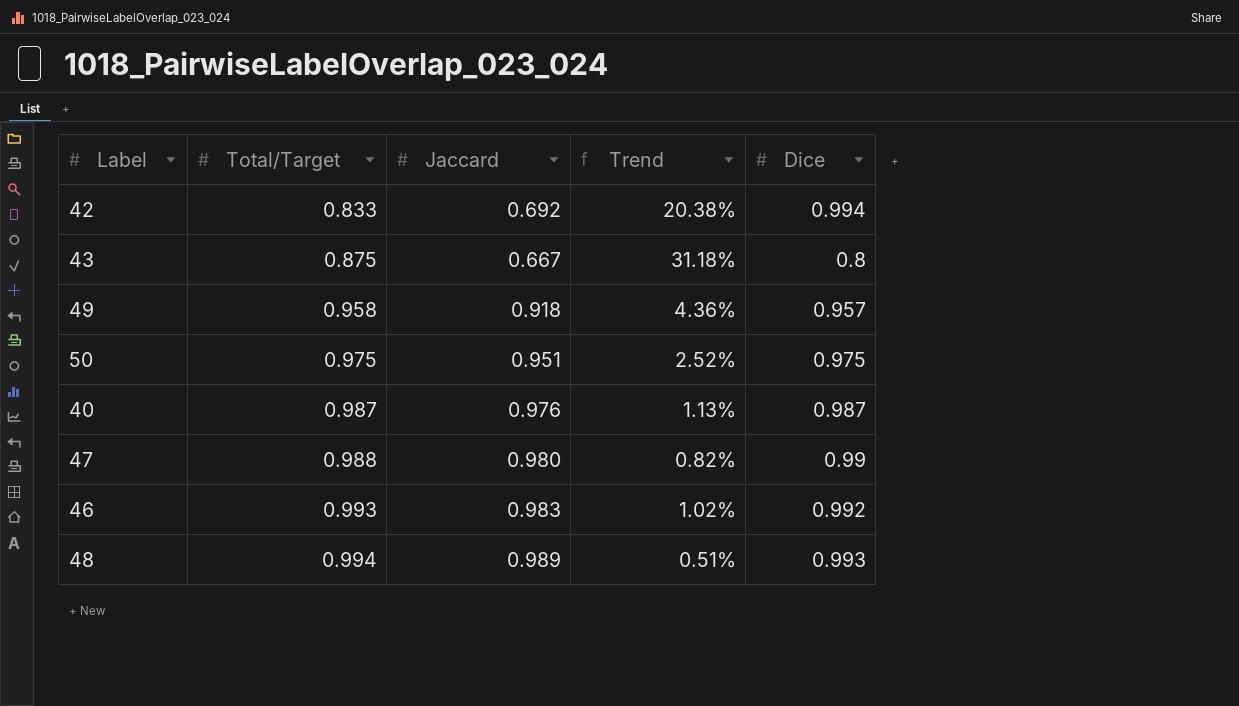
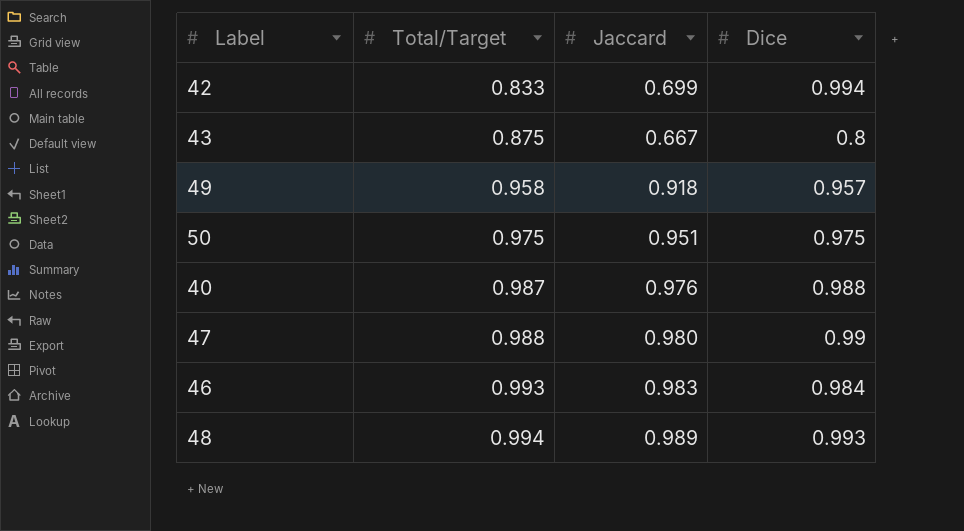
column Trend | formula: ([Total/Target] - [Jaccard]) / [Jaccard] -> none
42 | Jaccard: 0.692 -> 0.699
40 | Dice: 0.987 -> 0.988
46 | Dice: 0.992 -> 0.984

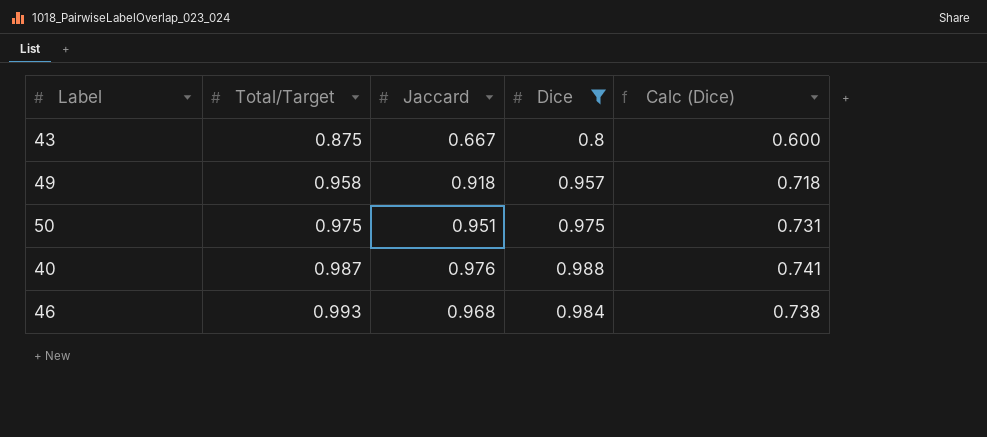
filter: none -> Dice <= 0.988
column Calc (Dice) | formula: none -> [Dice] * 0.75
46 | Jaccard: 0.983 -> 0.968

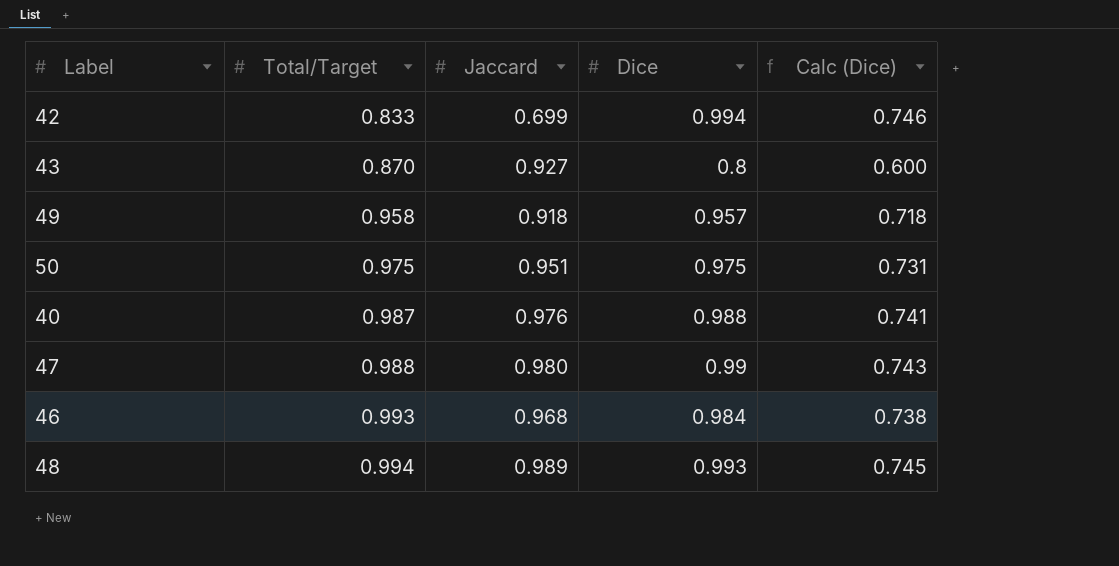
filter: Dice <= 0.988 -> none
43 | Total/Target: 0.875 -> 0.870
43 | Jaccard: 0.667 -> 0.927

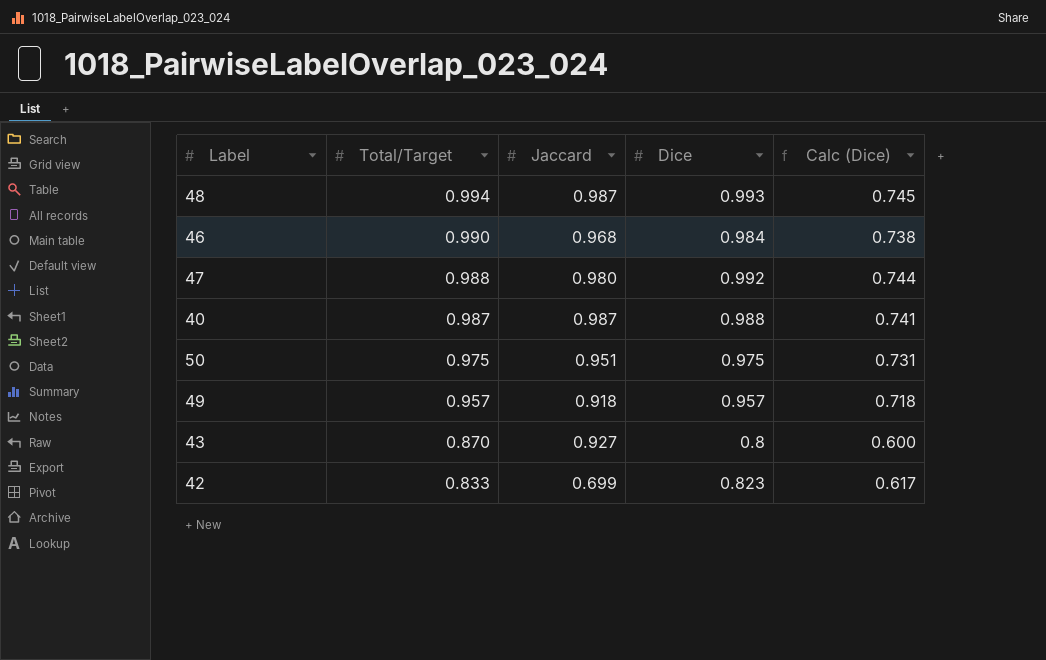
row order: Total/Target ascending -> Total/Target descending
48 | Jaccard: 0.989 -> 0.987
46 | Total/Target: 0.993 -> 0.990
47 | Dice: 0.99 -> 0.992
47 | Calc (Dice): 0.743 -> 0.744
40 | Jaccard: 0.976 -> 0.987
49 | Total/Target: 0.958 -> 0.957
42 | Dice: 0.994 -> 0.823
42 | Calc (Dice): 0.746 -> 0.617

